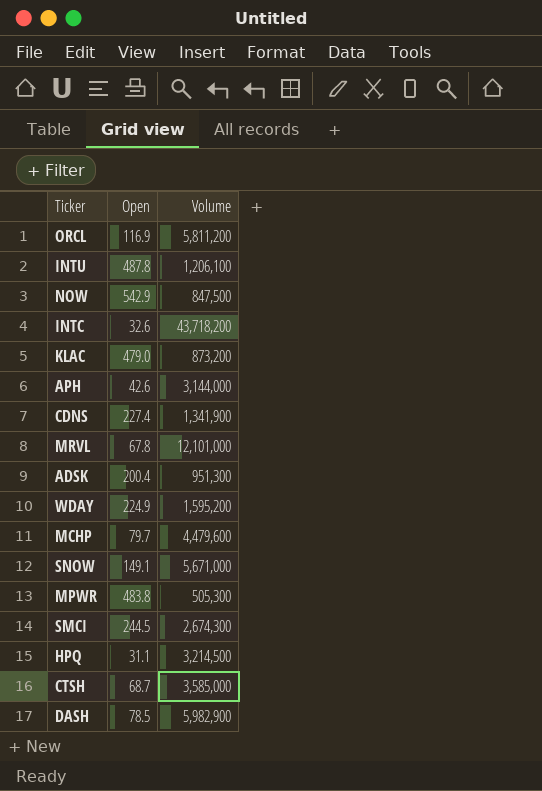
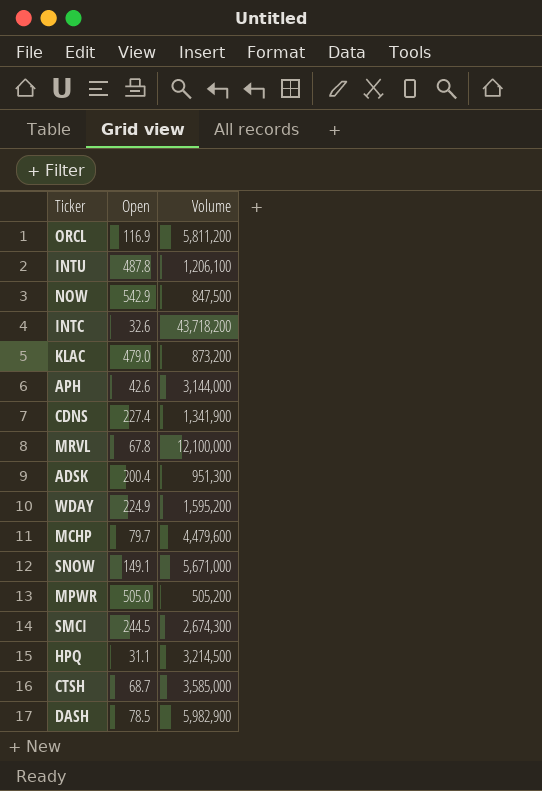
MRVL | Volume: 12,101,000 -> 12,100,000
MPWR | Open: 483.8 -> 505.0
MPWR | Volume: 505,300 -> 505,200

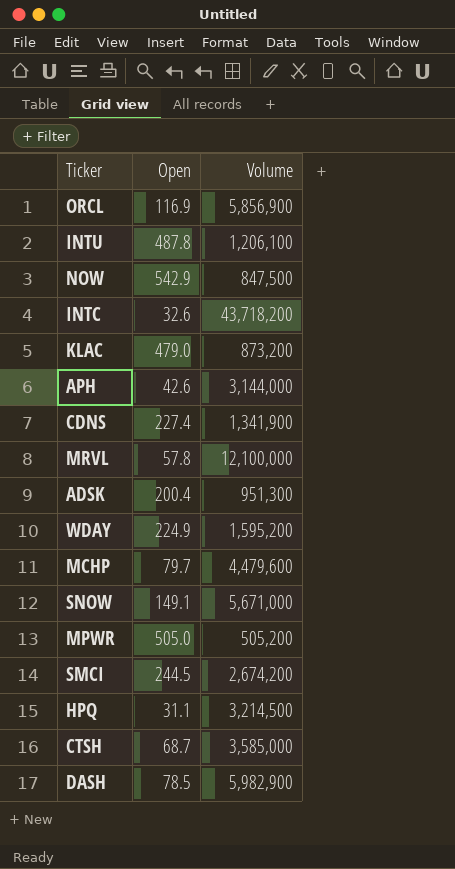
ORCL | Volume: 5,811,200 -> 5,856,900
MRVL | Open: 67.8 -> 57.8
SMCI | Volume: 2,674,300 -> 2,674,200

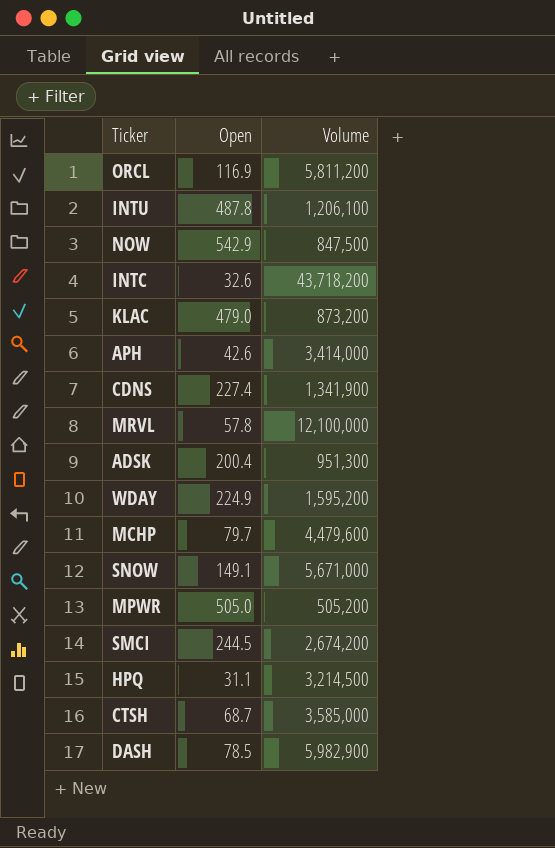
ORCL | Volume: 5,856,900 -> 5,811,200
APH | Volume: 3,144,000 -> 3,414,000

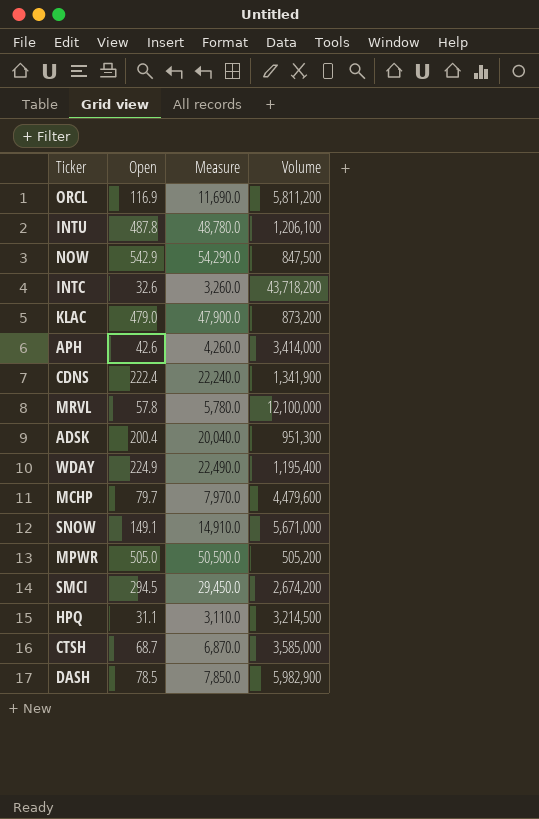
column Measure | formula: none -> [Open] * 100
CDNS | Open: 227.4 -> 222.4
WDAY | Volume: 1,595,200 -> 1,195,400
SMCI | Open: 244.5 -> 294.5

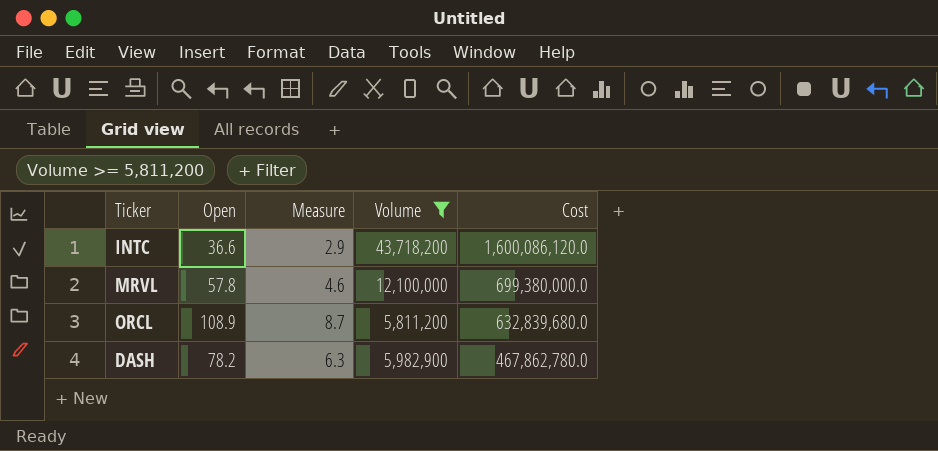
filter: none -> Volume >= 5,811,200
row order: none -> Cost descending
column Measure | formula: [Open] * 100 -> [Open] * 0.08
column Cost | formula: none -> [Open] * [Volume]
INTC | Open: 32.6 -> 36.6
ORCL | Open: 116.9 -> 108.9
DASH | Open: 78.5 -> 78.2

